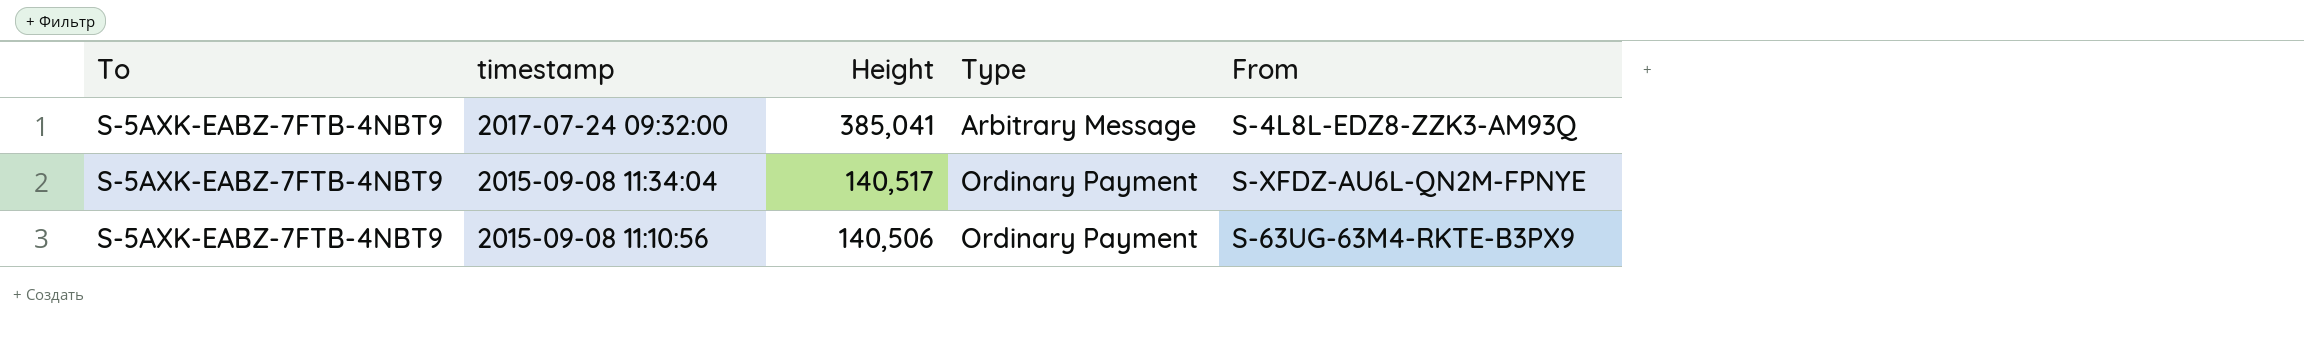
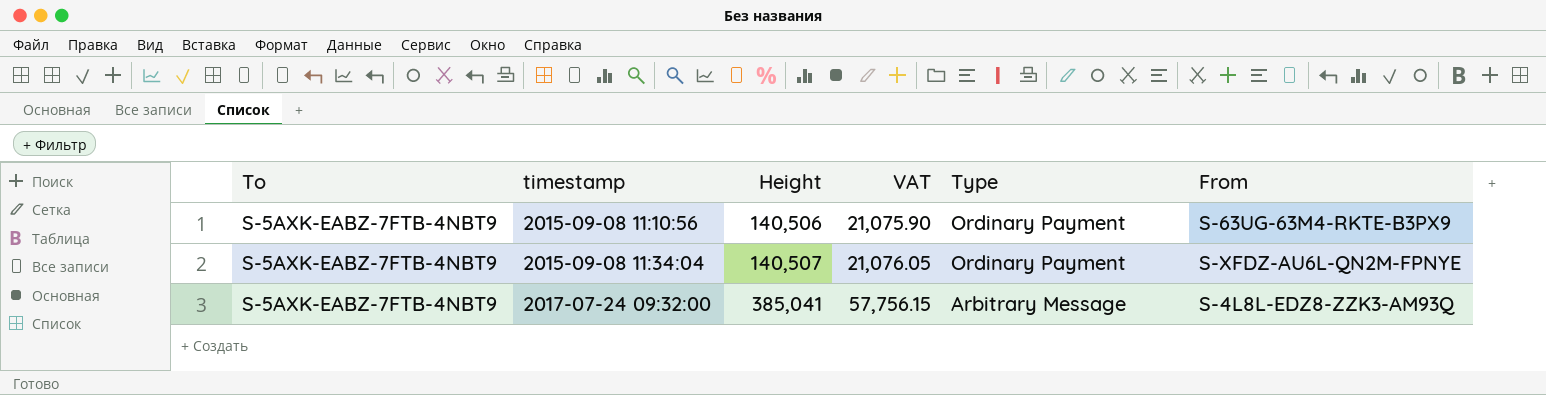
row order: timestamp descending -> timestamp ascending
column VAT | formula: none -> [Height] * 0.15
2015-09-08 11:34:04 | Height: 140,517 -> 140,507

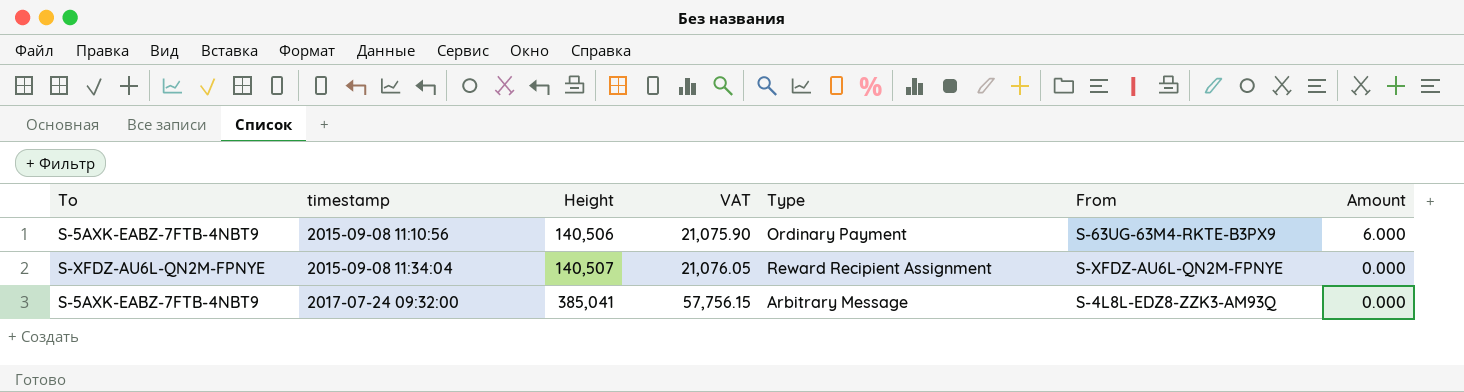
column Amount | position: none -> 7
2015-09-08 11:34:04 | To: S-5AXK-EABZ-7FTB-4NBT9 -> S-XFDZ-AU6L-QN2M-FPNYE
2015-09-08 11:34:04 | Type: Ordinary Payment -> Reward Recipient Assignment

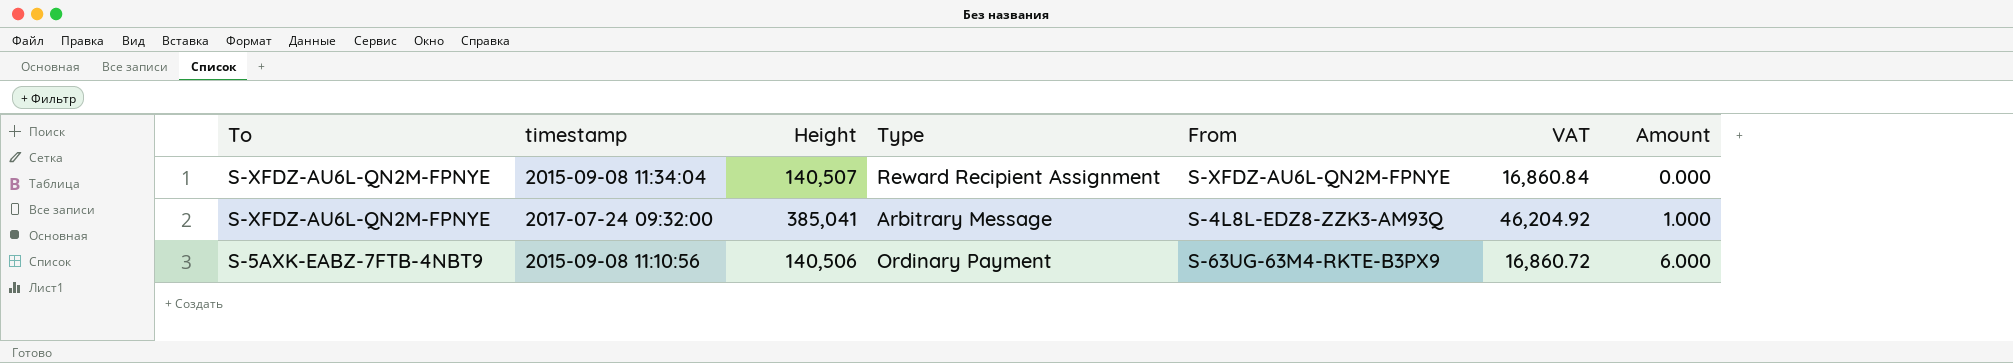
row order: timestamp ascending -> To descending
column VAT | formula: [Height] * 0.15 -> [Height] * 0.12
column VAT | position: 4 -> 6
2017-07-24 09:32:00 | To: S-5AXK-EABZ-7FTB-4NBT9 -> S-XFDZ-AU6L-QN2M-FPNYE
2017-07-24 09:32:00 | Amount: 0.000 -> 1.000

